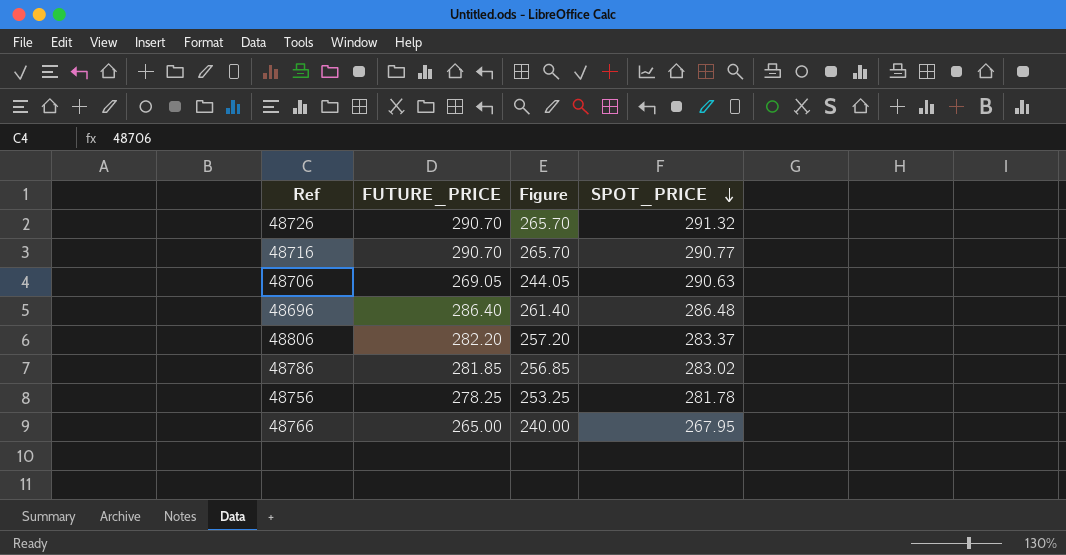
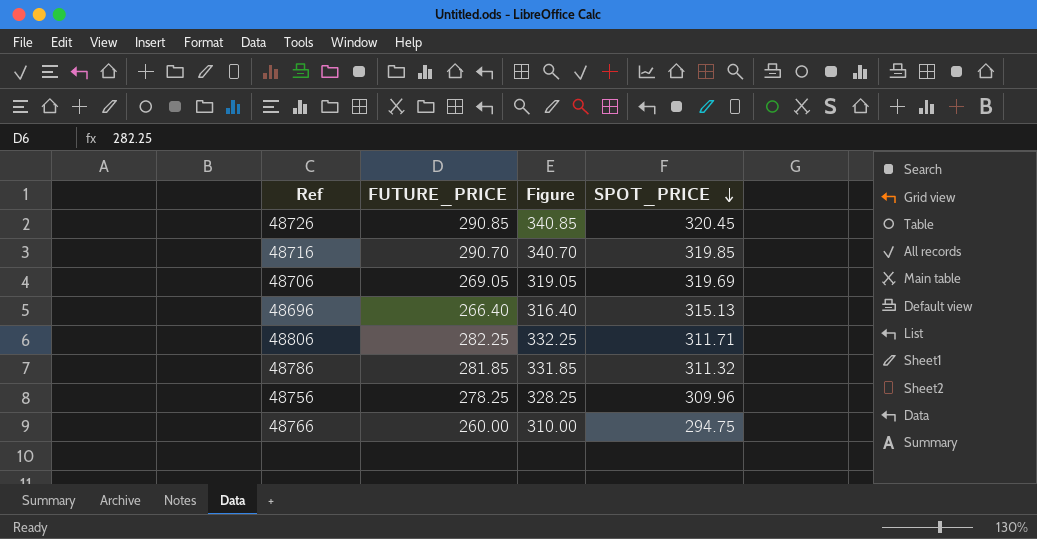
column Figure | formula: [FUTURE_PRICE] - 25 -> [FUTURE_PRICE] + 50
48726 | FUTURE_PRICE: 290.70 -> 290.85
48726 | SPOT_PRICE: 291.32 -> 320.45
48716 | SPOT_PRICE: 290.77 -> 319.85
48706 | SPOT_PRICE: 290.63 -> 319.69
48696 | FUTURE_PRICE: 286.40 -> 266.40
48696 | SPOT_PRICE: 286.48 -> 315.13
48806 | FUTURE_PRICE: 282.20 -> 282.25
48806 | SPOT_PRICE: 283.37 -> 311.71
48786 | SPOT_PRICE: 283.02 -> 311.32
48756 | SPOT_PRICE: 281.78 -> 309.96
48766 | FUTURE_PRICE: 265.00 -> 260.00
48766 | SPOT_PRICE: 267.95 -> 294.75

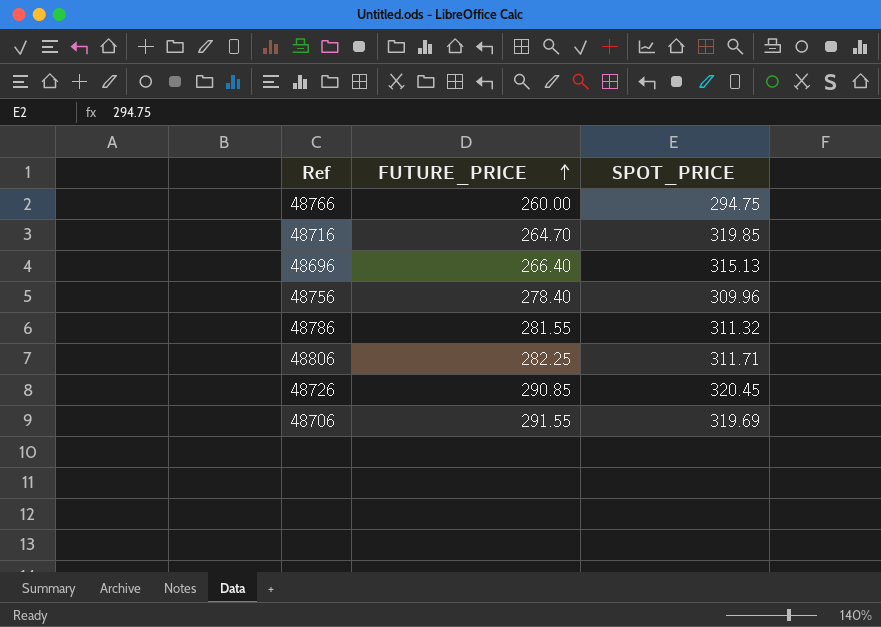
row order: SPOT_PRICE descending -> FUTURE_PRICE ascending
column Figure | formula: [FUTURE_PRICE] + 50 -> none
48716 | FUTURE_PRICE: 290.70 -> 264.70
48756 | FUTURE_PRICE: 278.25 -> 278.40
48786 | FUTURE_PRICE: 281.85 -> 281.55
48706 | FUTURE_PRICE: 269.05 -> 291.55

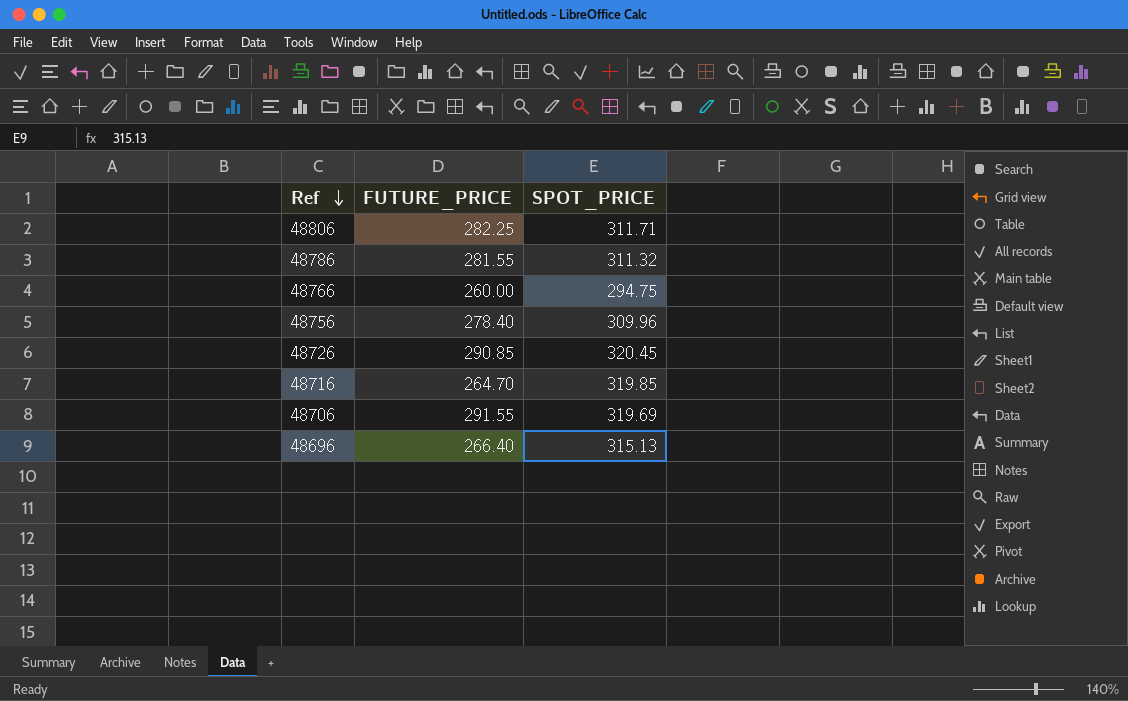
row order: FUTURE_PRICE ascending -> Ref descending

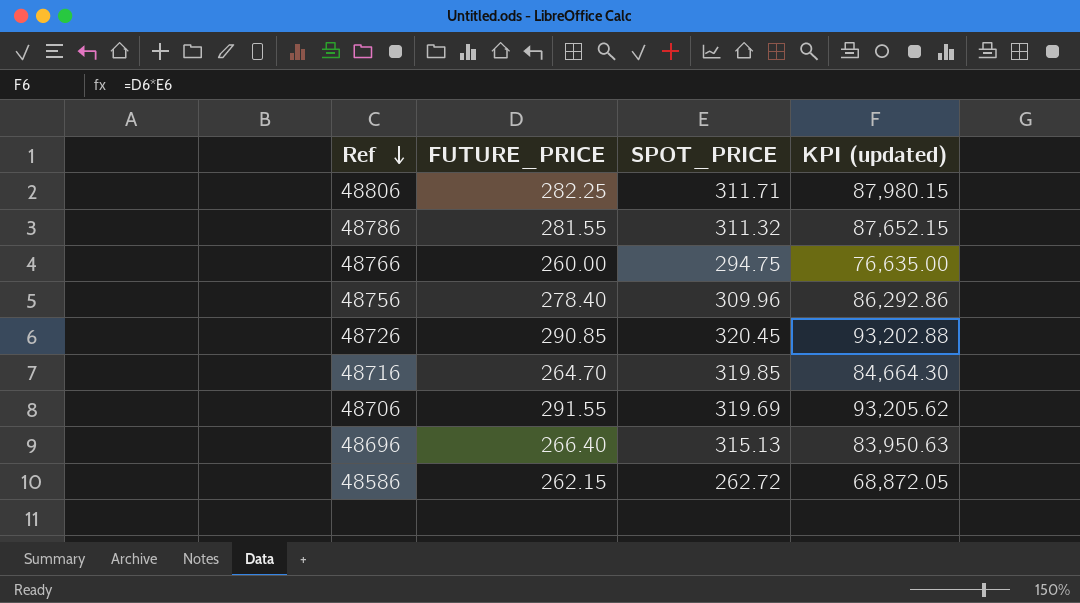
column KPI (updated) | formula: none -> [FUTURE_PRICE] * [SPOT_PRICE]
row 48586: none -> 262.15 | 262.72 | 68,872.05

